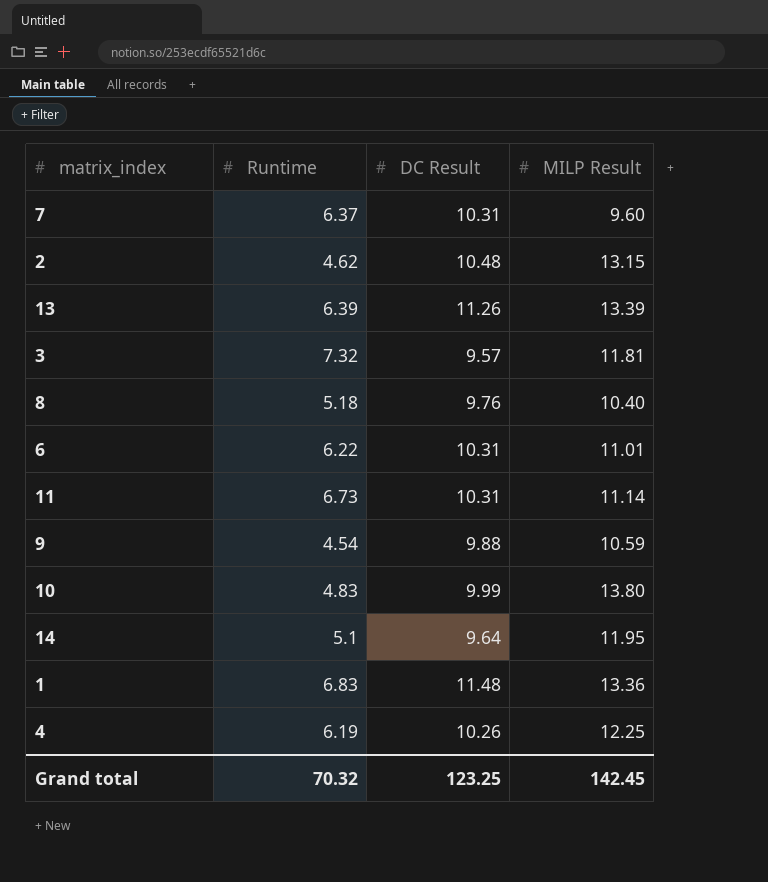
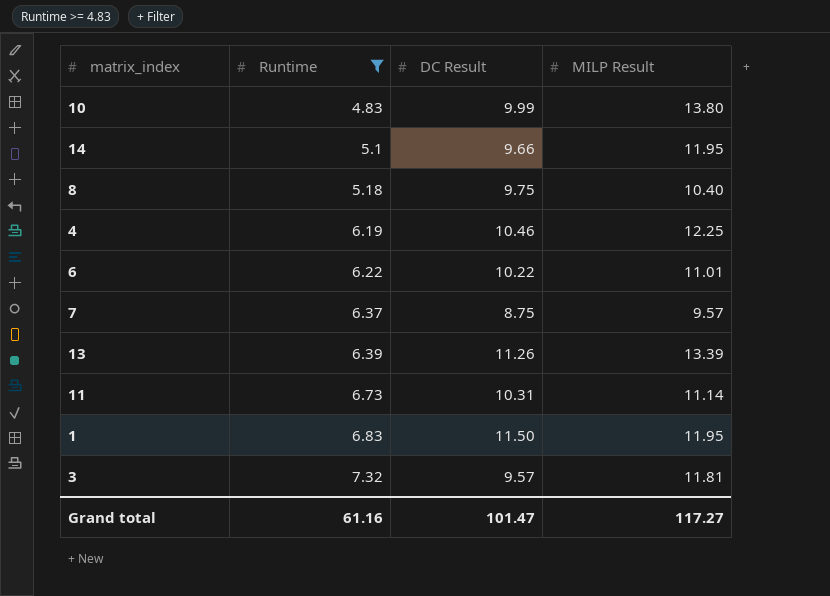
filter: none -> Runtime >= 4.83
row order: none -> Runtime ascending
14 | DC Result: 9.64 -> 9.66
8 | DC Result: 9.76 -> 9.75
4 | DC Result: 10.26 -> 10.46
6 | DC Result: 10.31 -> 10.22
7 | DC Result: 10.31 -> 8.75
7 | MILP Result: 9.60 -> 9.57
1 | DC Result: 11.48 -> 11.50
1 | MILP Result: 13.36 -> 11.95
Grand total | Runtime: 70.32 -> 61.16
Grand total | DC Result: 123.25 -> 101.47
Grand total | MILP Result: 142.45 -> 117.27

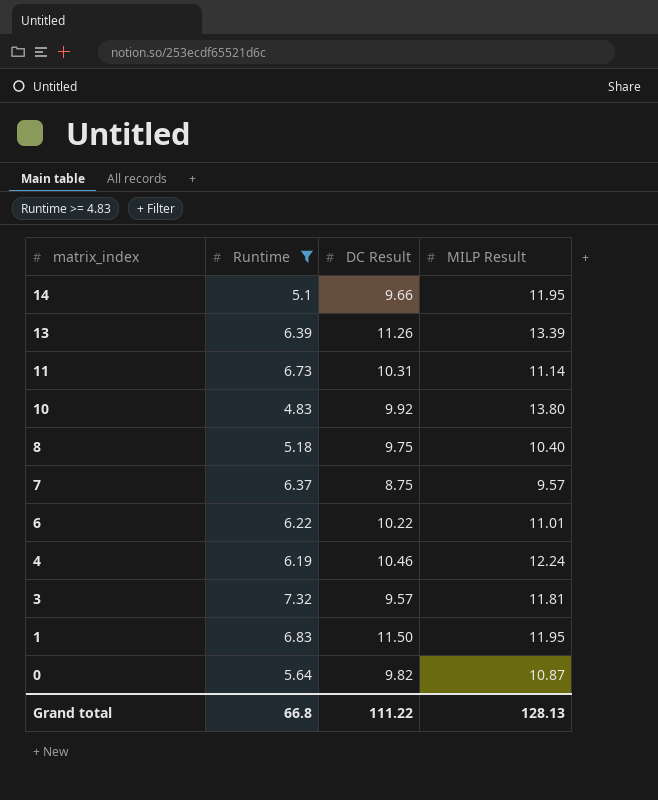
row order: Runtime ascending -> matrix_index descending
10 | DC Result: 9.99 -> 9.92
4 | MILP Result: 12.25 -> 12.24
row 0: none -> 5.64 | 9.82 | 10.87
Grand total | Runtime: 61.16 -> 66.8
Grand total | DC Result: 101.47 -> 111.22
Grand total | MILP Result: 117.27 -> 128.13

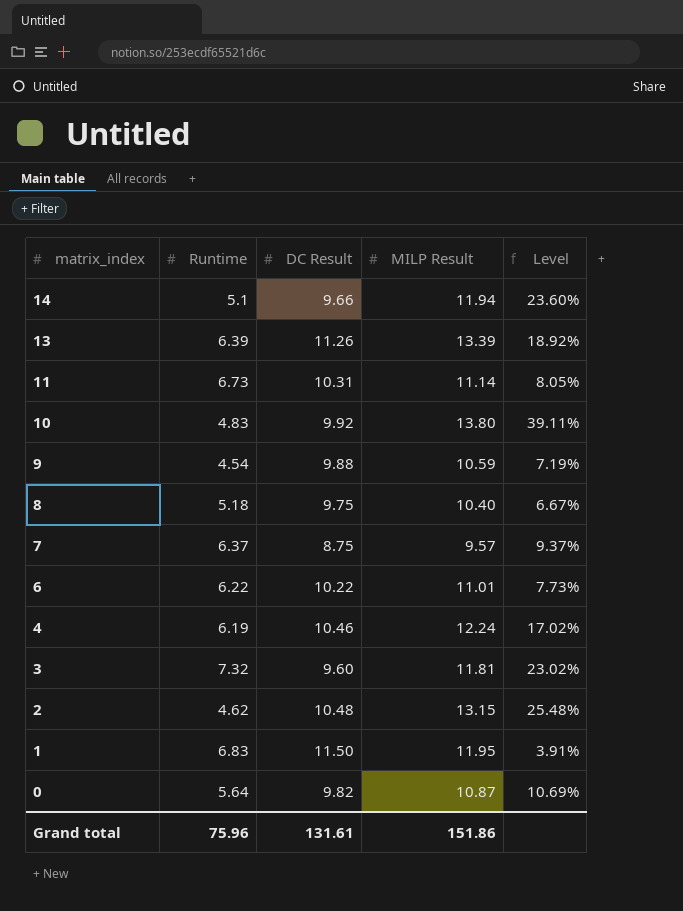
filter: Runtime >= 4.83 -> none
column Level | formula: none -> ([MILP Result] - [DC Result]) / [DC Result]
14 | MILP Result: 11.95 -> 11.94
3 | DC Result: 9.57 -> 9.60
Grand total | Runtime: 66.8 -> 75.96
Grand total | DC Result: 111.22 -> 131.61
Grand total | MILP Result: 128.13 -> 151.86

